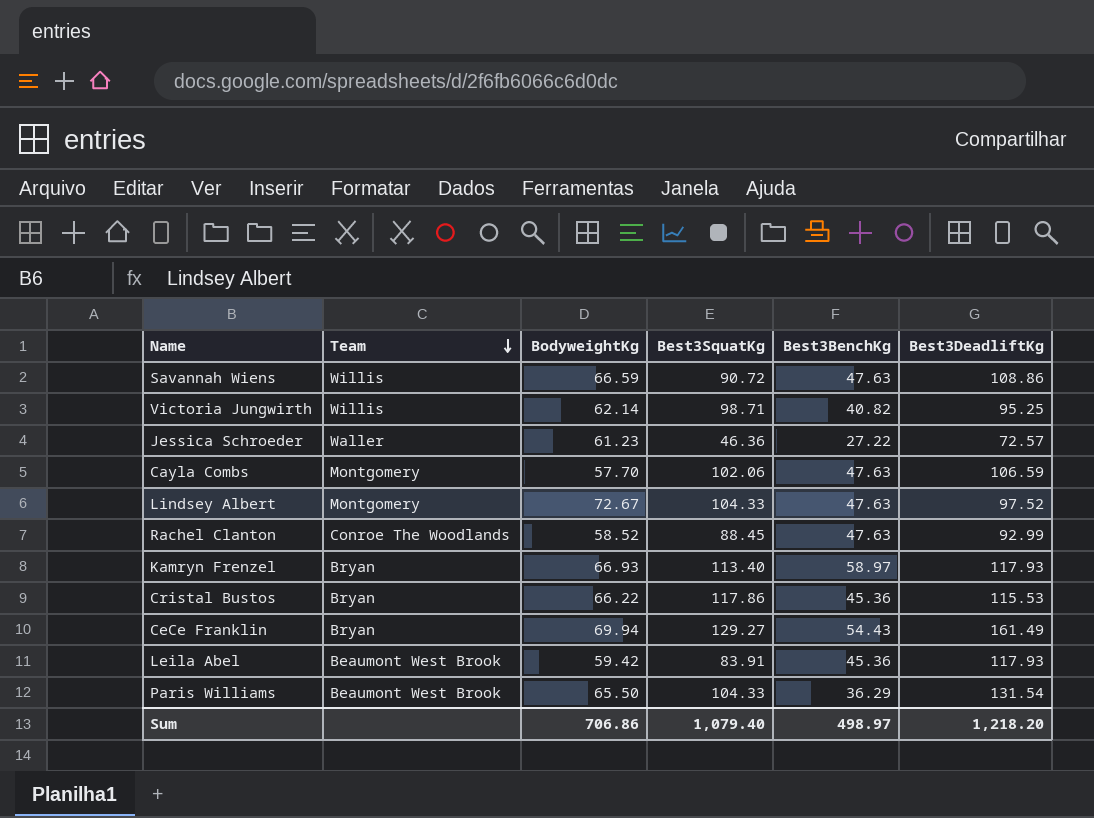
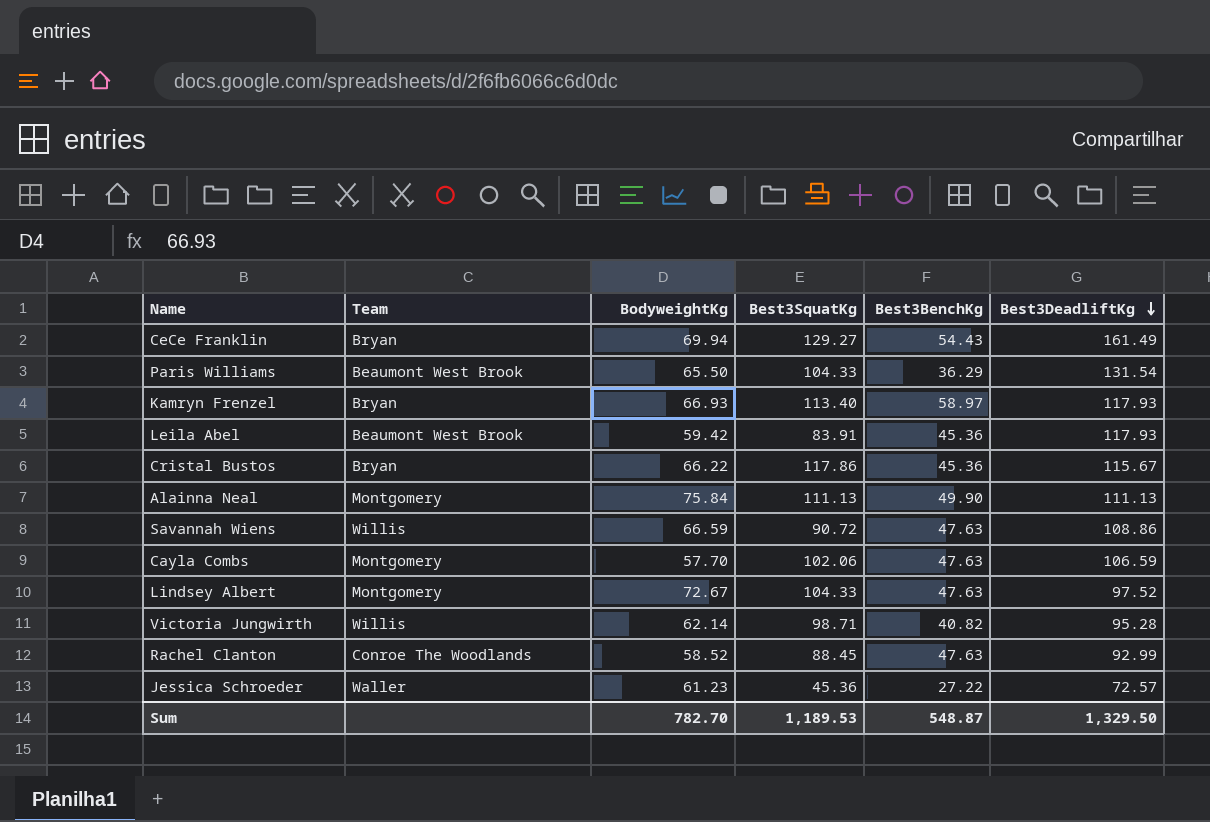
row order: Team descending -> Best3DeadliftKg descending
Cristal Bustos | Best3DeadliftKg: 115.53 -> 115.67
row Alainna Neal: none -> Montgomery | 75.84 | 111.13 | 49.90 | 111.13
Victoria Jungwirth | Best3DeadliftKg: 95.25 -> 95.28
Jessica Schroeder | Best3SquatKg: 46.36 -> 45.36
Sum | BodyweightKg: 706.86 -> 782.70
Sum | Best3SquatKg: 1,079.40 -> 1,189.53
Sum | Best3BenchKg: 498.97 -> 548.87
Sum | Best3DeadliftKg: 1,218.20 -> 1,329.50

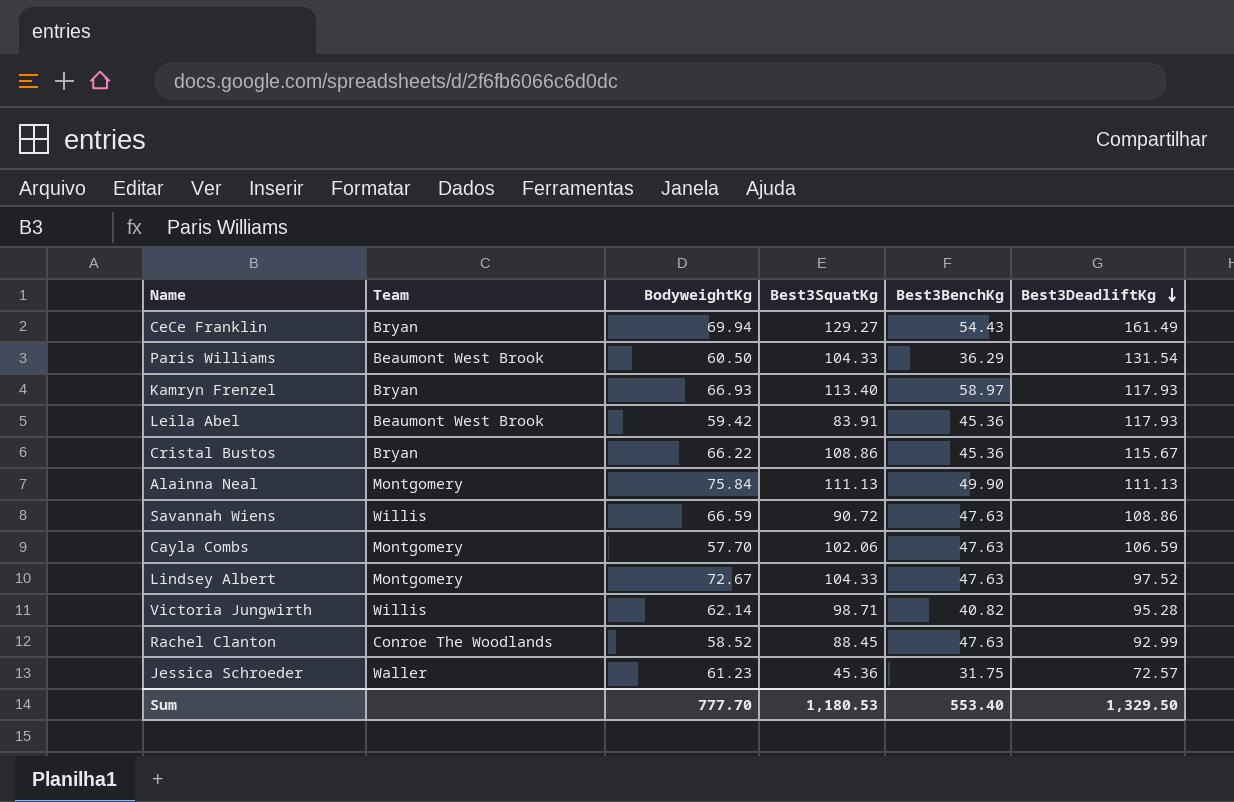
Paris Williams | BodyweightKg: 65.50 -> 60.50
Cristal Bustos | Best3SquatKg: 117.86 -> 108.86
Jessica Schroeder | Best3BenchKg: 27.22 -> 31.75
Sum | BodyweightKg: 782.70 -> 777.70
Sum | Best3SquatKg: 1,189.53 -> 1,180.53
Sum | Best3BenchKg: 548.87 -> 553.40

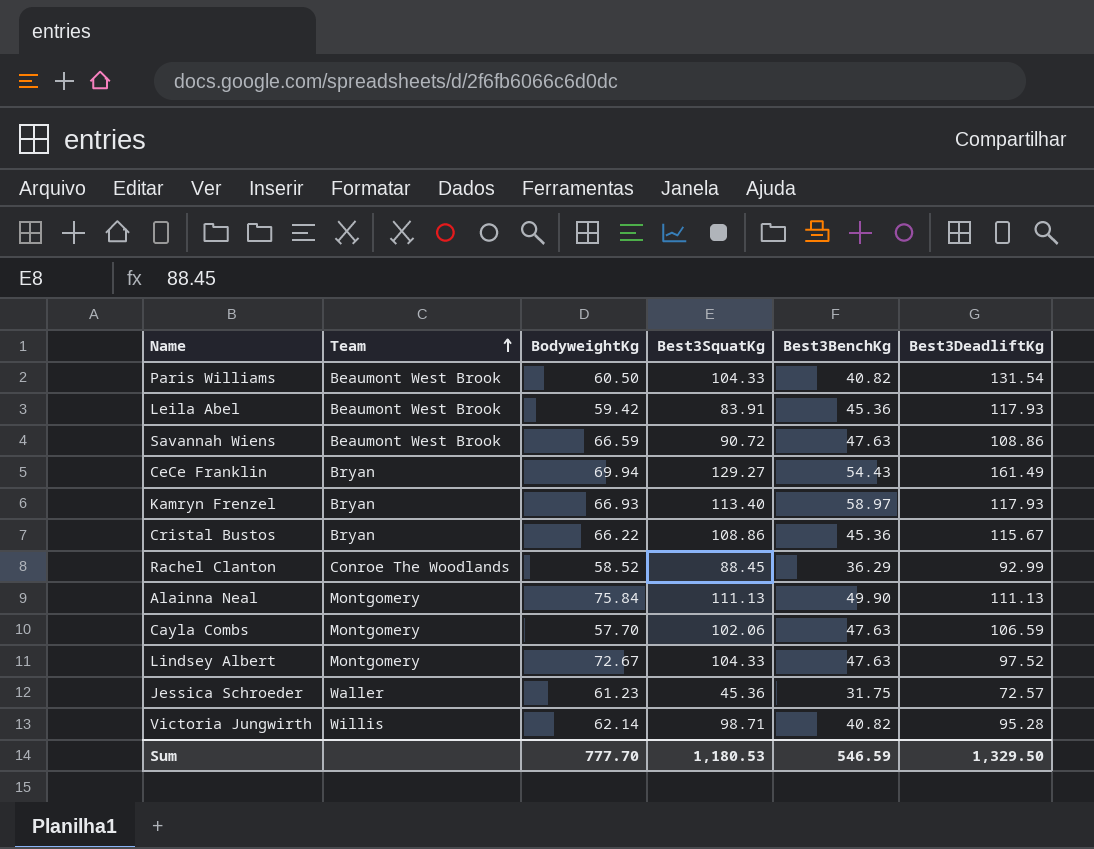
row order: Best3DeadliftKg descending -> Team ascending
Paris Williams | Best3BenchKg: 36.29 -> 40.82
Savannah Wiens | Team: Willis -> Beaumont West Brook
Rachel Clanton | Best3BenchKg: 47.63 -> 36.29
Sum | Best3BenchKg: 553.40 -> 546.59

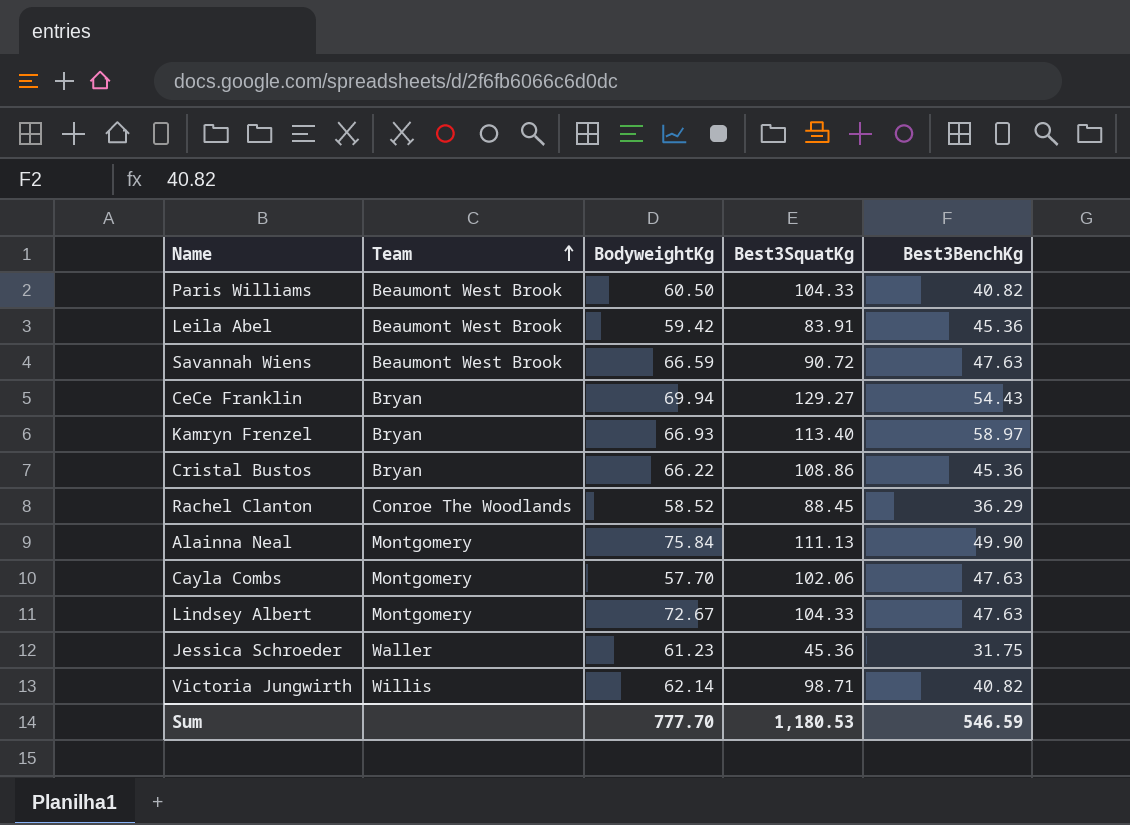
column Best3DeadliftKg | position: 6 -> none

